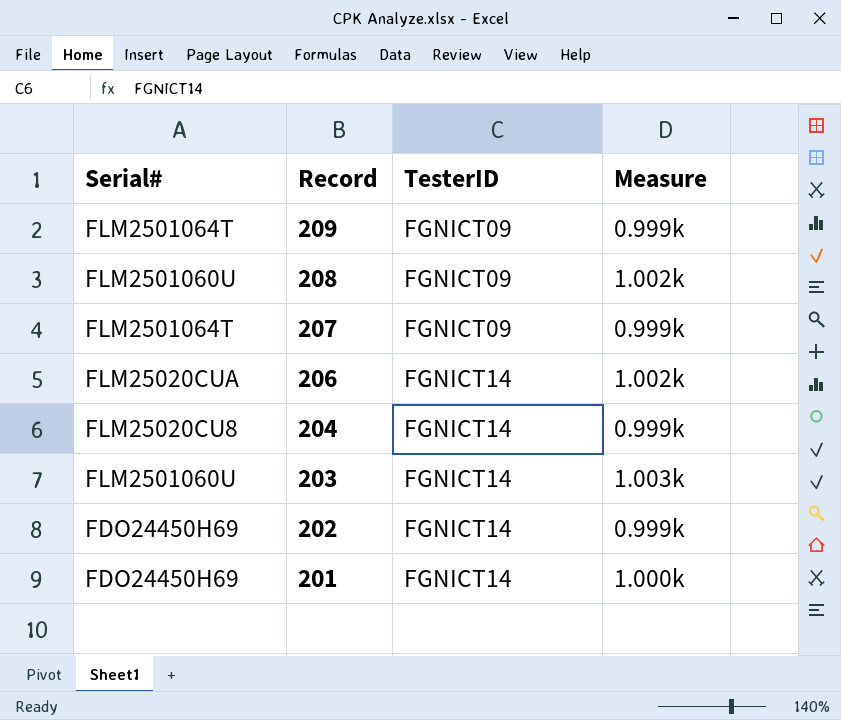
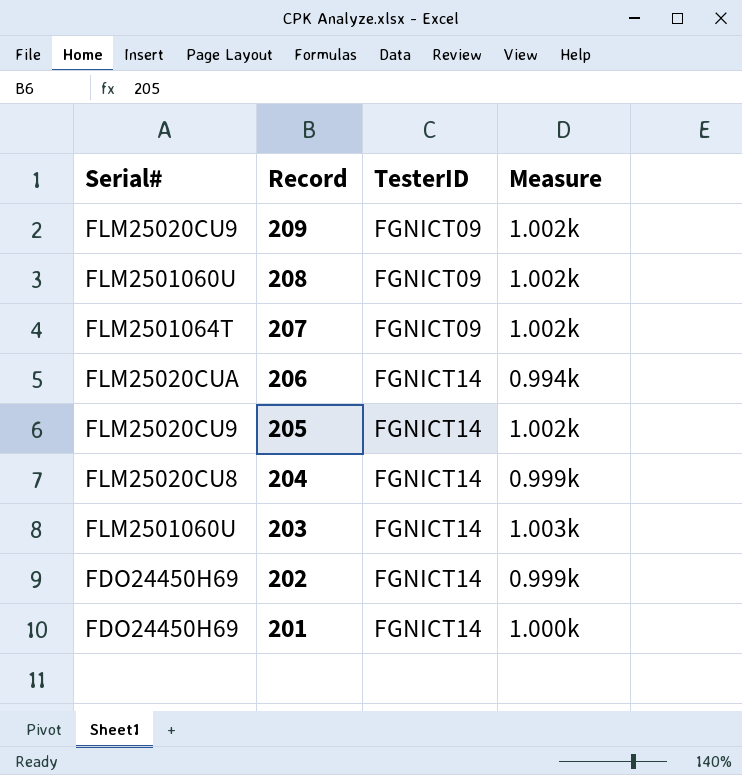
209 | Serial#: FLM2501064T -> FLM25020CU9
209 | Measure: 0.999k -> 1.002k
207 | Measure: 0.999k -> 1.002k
206 | Measure: 1.002k -> 0.994k
row 205: none -> FLM25020CU9 | FGNICT14 | 1.002k

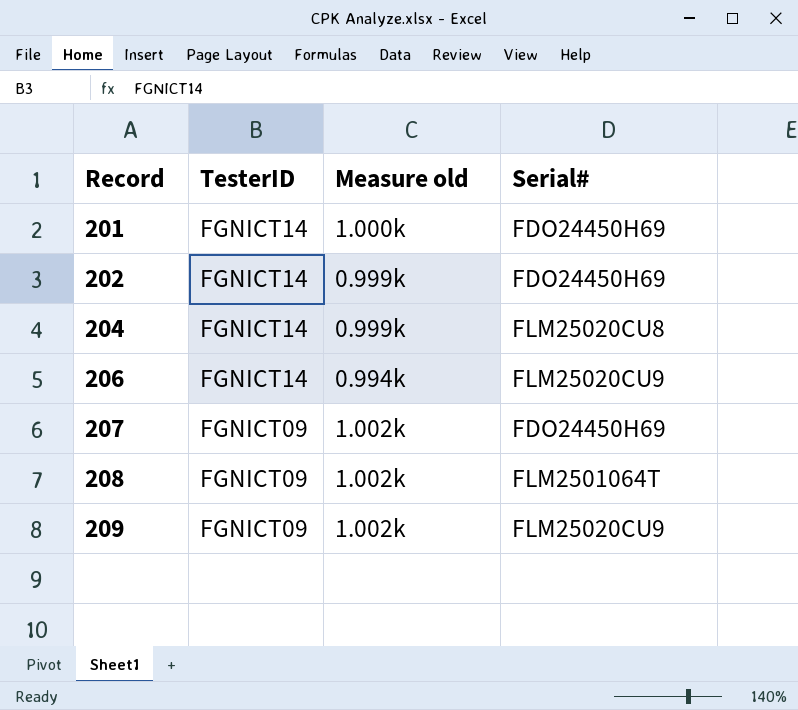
row order: Record descending -> Record ascending
column name: Measure -> Measure old
column Serial# | position: 1 -> 4
row 205: FLM25020CU9 | FGNICT14 | 1.002k -> none
row 203: FLM2501060U | FGNICT14 | 1.003k -> none
206 | Serial#: FLM25020CUA -> FLM25020CU9
207 | Serial#: FLM2501064T -> FDO24450H69
208 | Serial#: FLM2501060U -> FLM2501064T

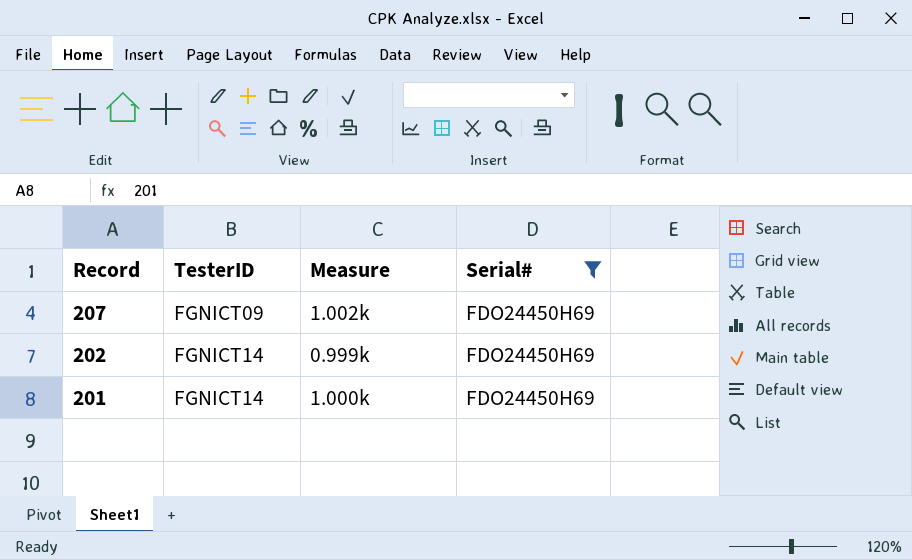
filter: none -> Serial# = FDO24450H69
row order: Record ascending -> Record descending
column name: Measure old -> Measure

